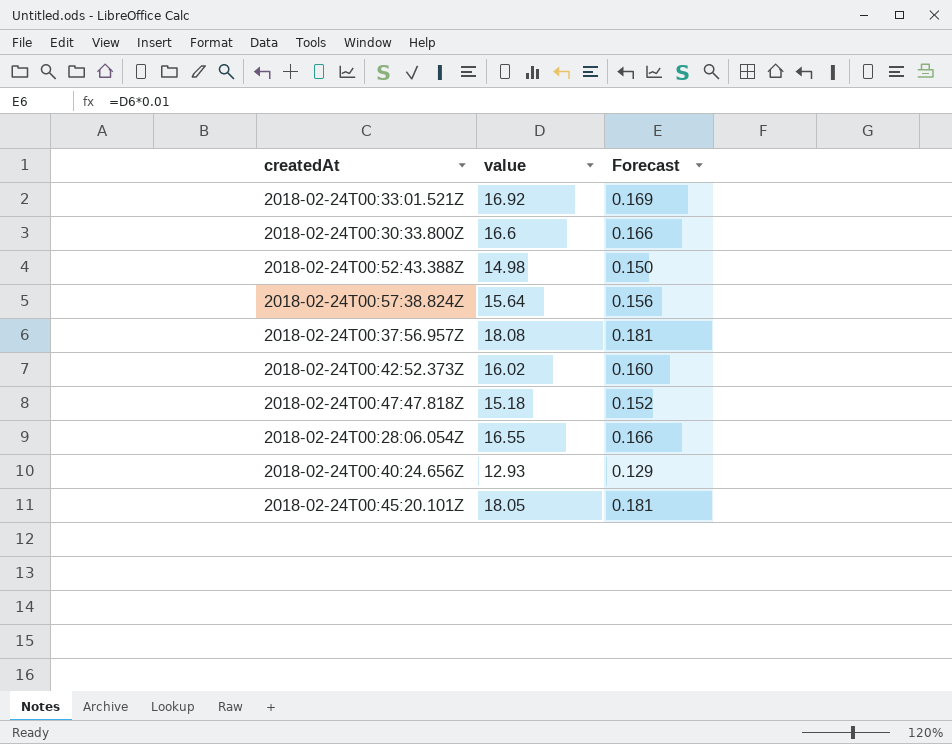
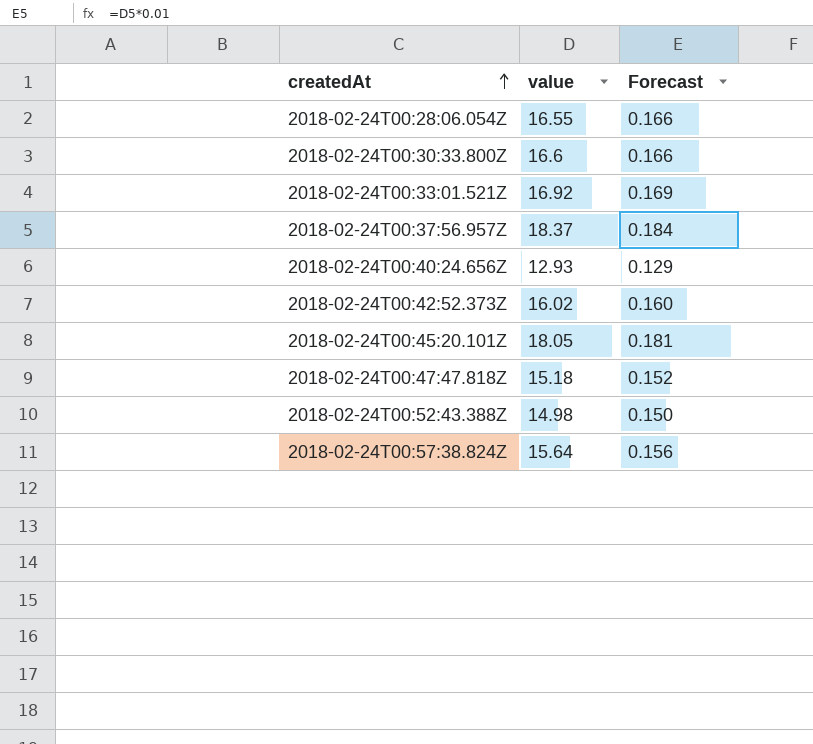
row order: none -> createdAt ascending
2018-02-24T00:37:56.957Z | value: 18.08 -> 18.37
2018-02-24T00:37:56.957Z | Forecast: 0.181 -> 0.184

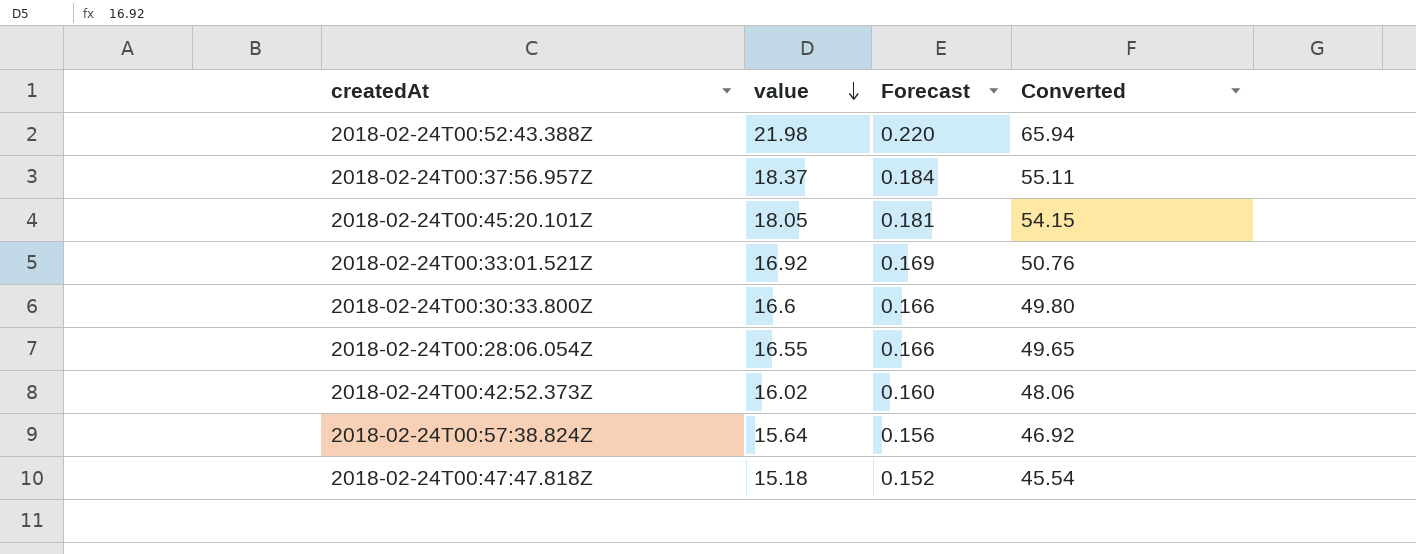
row order: createdAt ascending -> value descending
column Converted | formula: none -> [value] * 3
row 2018-02-24T00:40:24.656Z: 12.93 | 0.129 -> none
2018-02-24T00:52:43.388Z | value: 14.98 -> 21.98
2018-02-24T00:52:43.388Z | Forecast: 0.150 -> 0.220

